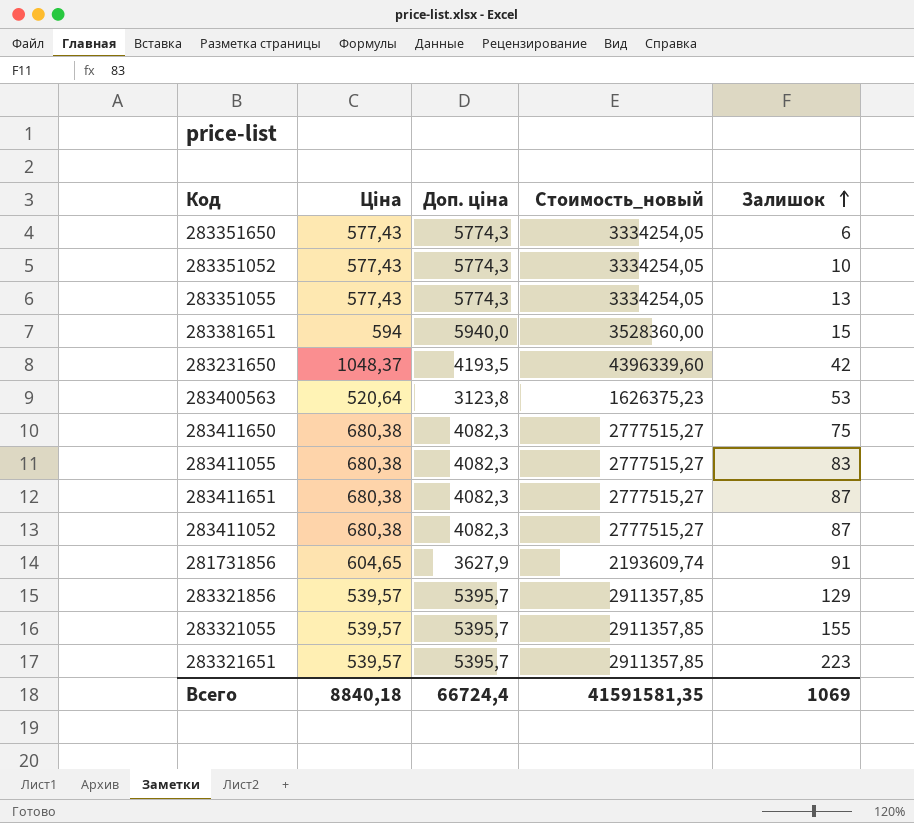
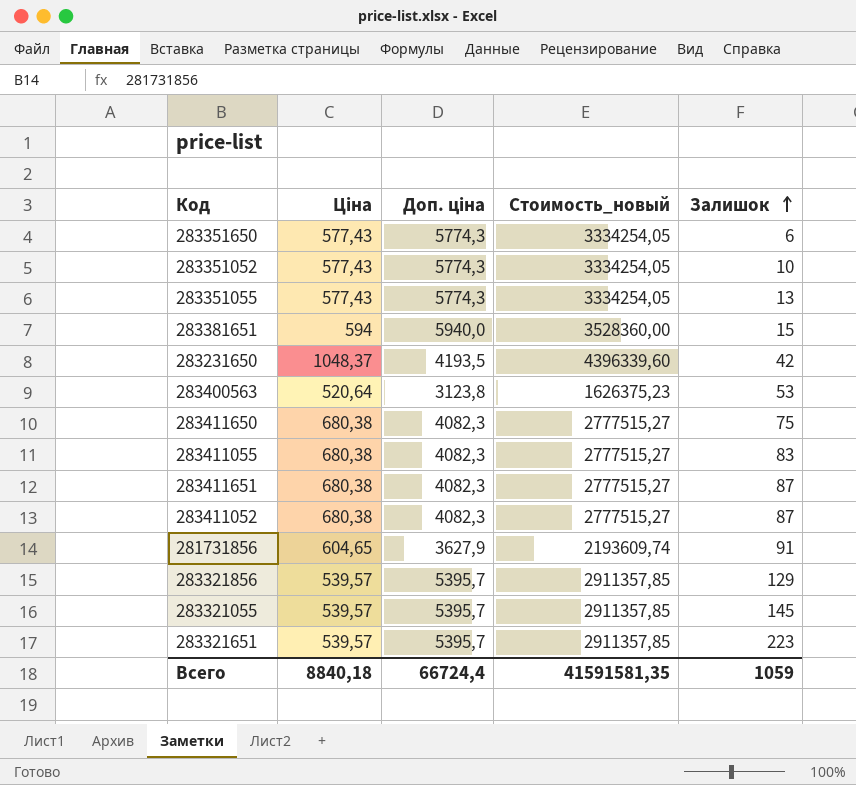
283321055 | Залишок: 155 -> 145
Всего | Залишок: 1069 -> 1059

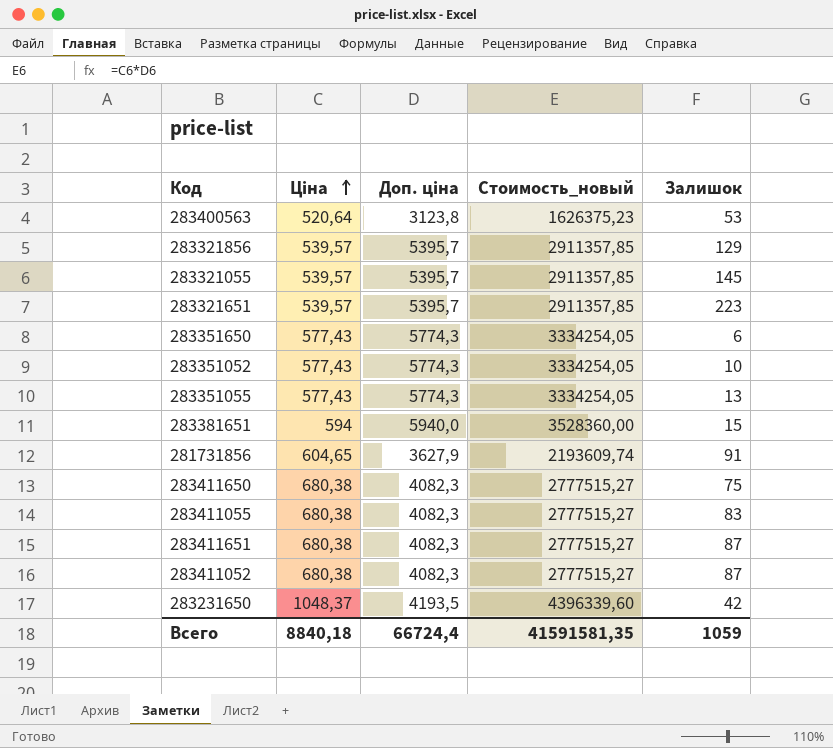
row order: Залишок ascending -> Ціна ascending

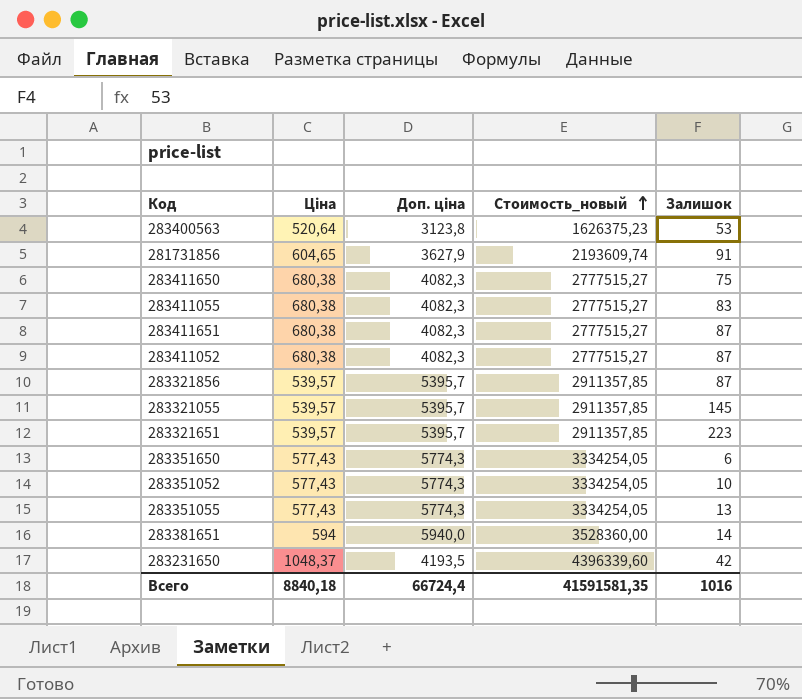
row order: Ціна ascending -> Стоимость_новый ascending
283321856 | Залишок: 129 -> 87
283381651 | Залишок: 15 -> 14
Всего | Залишок: 1059 -> 1016

